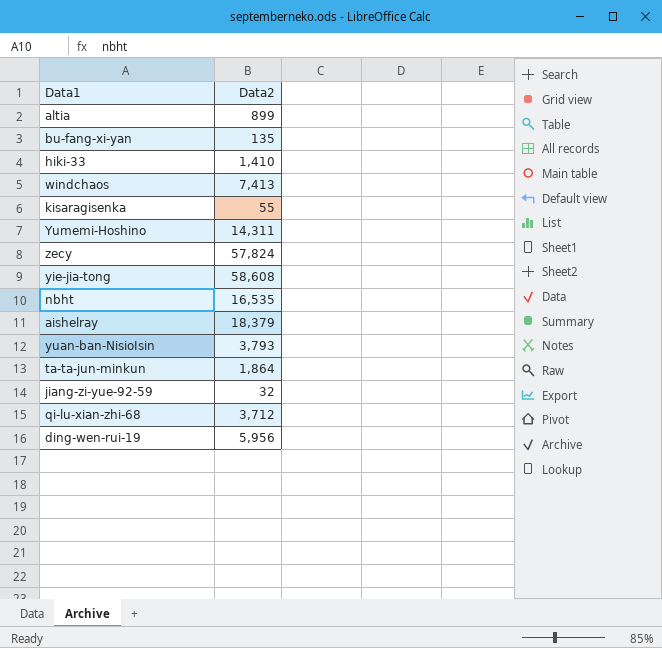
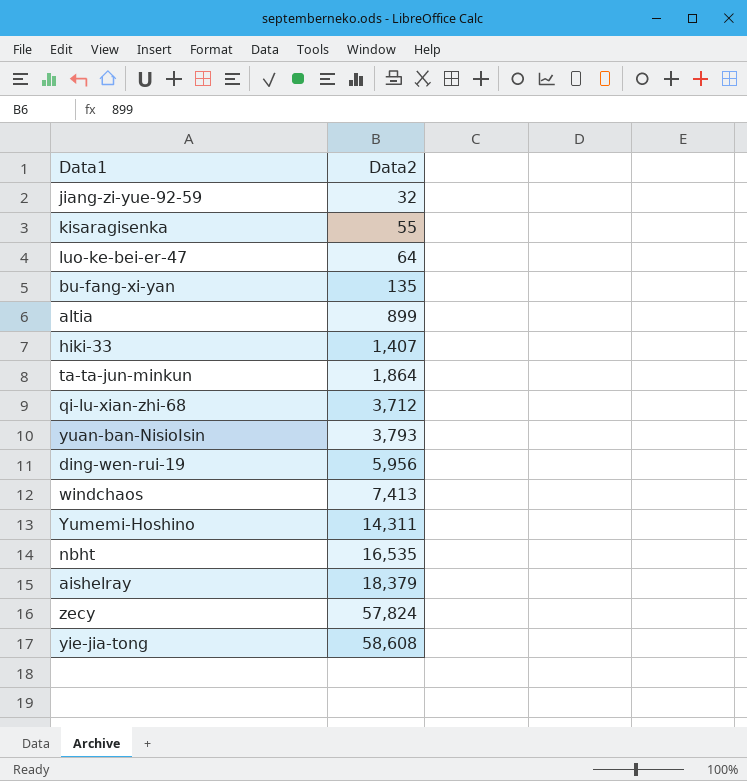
row order: none -> Data2 ascending
row luo-ke-bei-er-47: none -> 64
hiki-33 | Data2: 1,410 -> 1,407

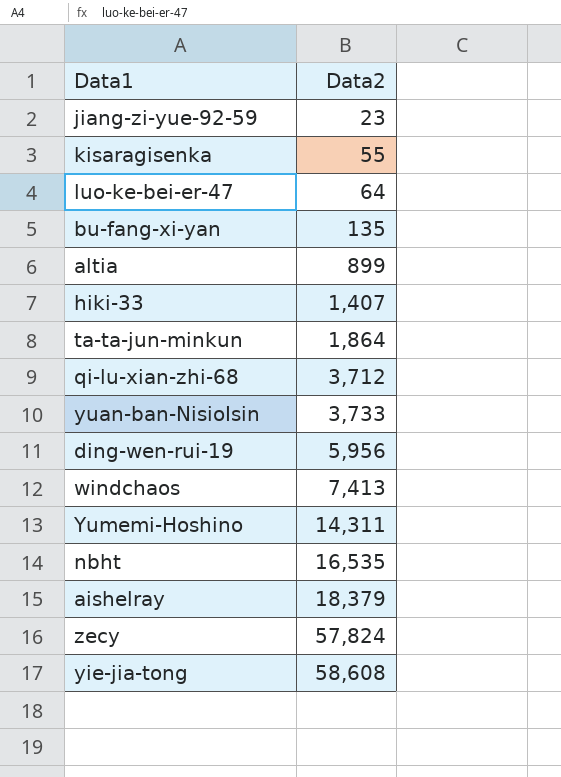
jiang-zi-yue-92-59 | Data2: 32 -> 23
yuan-ban-NisioIsin | Data2: 3,793 -> 3,733

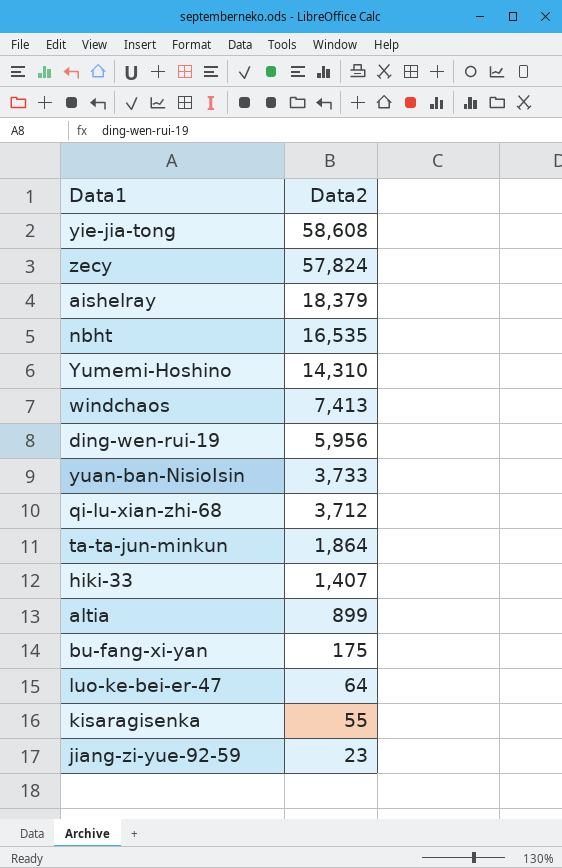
row order: Data2 ascending -> Data2 descending
Yumemi-Hoshino | Data2: 14,311 -> 14,310
bu-fang-xi-yan | Data2: 135 -> 175

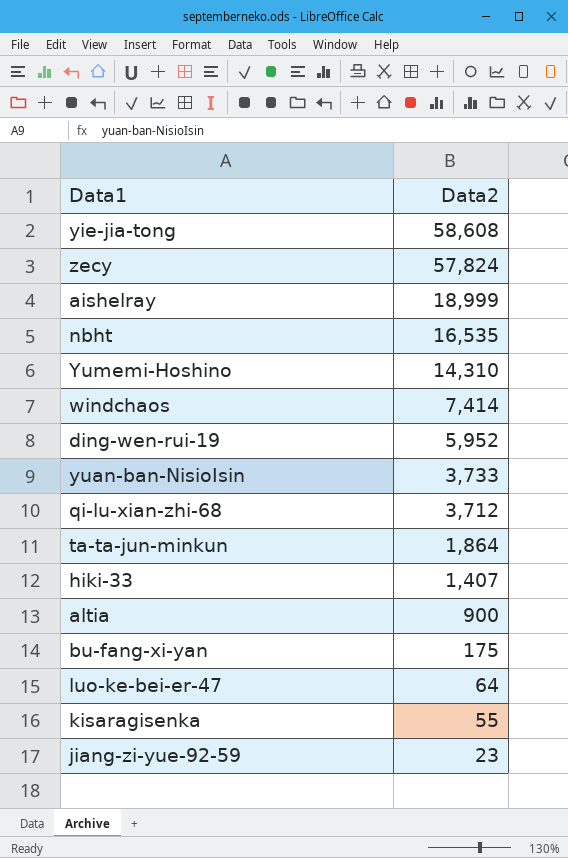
aishelray | Data2: 18,379 -> 18,999
windchaos | Data2: 7,413 -> 7,414
ding-wen-rui-19 | Data2: 5,956 -> 5,952
altia | Data2: 899 -> 900

